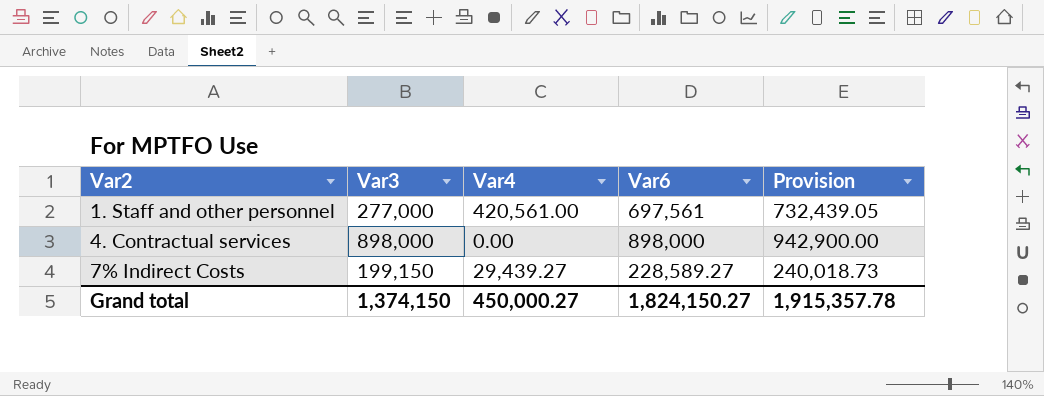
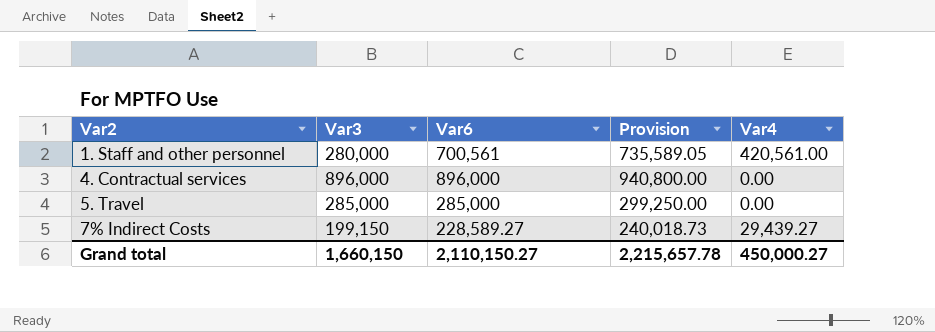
column Var4 | position: 3 -> 5
1. Staff and other personnel | Var3: 277,000 -> 280,000
1. Staff and other personnel | Var6: 697,561 -> 700,561
1. Staff and other personnel | Provision: 732,439.05 -> 735,589.05
4. Contractual services | Var3: 898,000 -> 896,000
4. Contractual services | Var6: 898,000 -> 896,000
4. Contractual services | Provision: 942,900.00 -> 940,800.00
row 5. Travel: none -> 285,000 | 285,000 | 299,250.00 | 0.00
Grand total | Var3: 1,374,150 -> 1,660,150
Grand total | Var6: 1,824,150.27 -> 2,110,150.27
Grand total | Provision: 1,915,357.78 -> 2,215,657.78

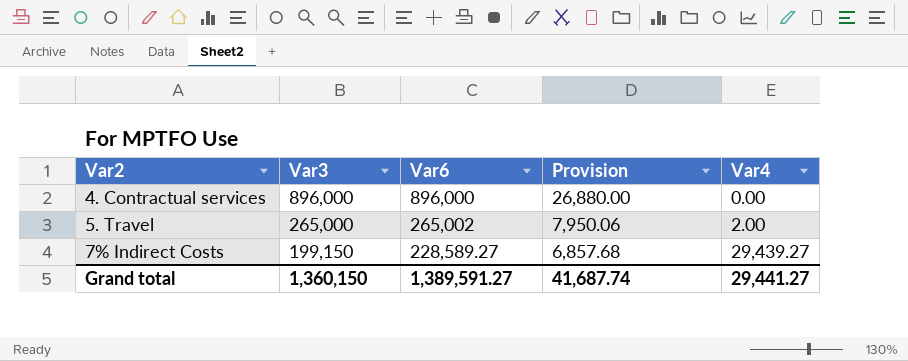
column Provision | formula: [Var6] * 1.05 -> [Var6] * 0.03
row 1. Staff and other personnel: 280,000 | 700,561 | 735,589.05 | 420,561.00 -> none
5. Travel | Var3: 285,000 -> 265,000
5. Travel | Var6: 285,000 -> 265,002
5. Travel | Var4: 0.00 -> 2.00
Grand total | Var3: 1,660,150 -> 1,360,150
Grand total | Var6: 2,110,150.27 -> 1,389,591.27
Grand total | Provision: 2,215,657.78 -> 41,687.74
Grand total | Var4: 450,000.27 -> 29,441.27

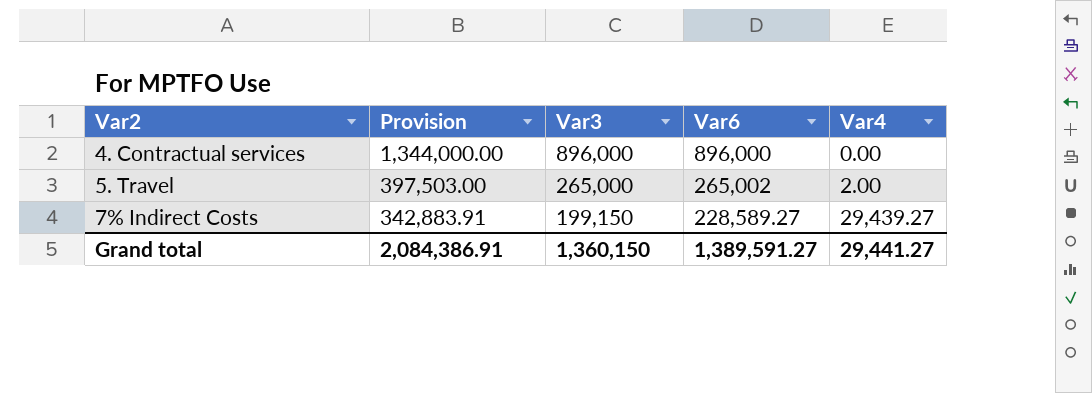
column Provision | formula: [Var6] * 0.03 -> [Var6] * 1.5
column Provision | position: 4 -> 2
Grand total | Provision: 41,687.74 -> 2,084,386.91

